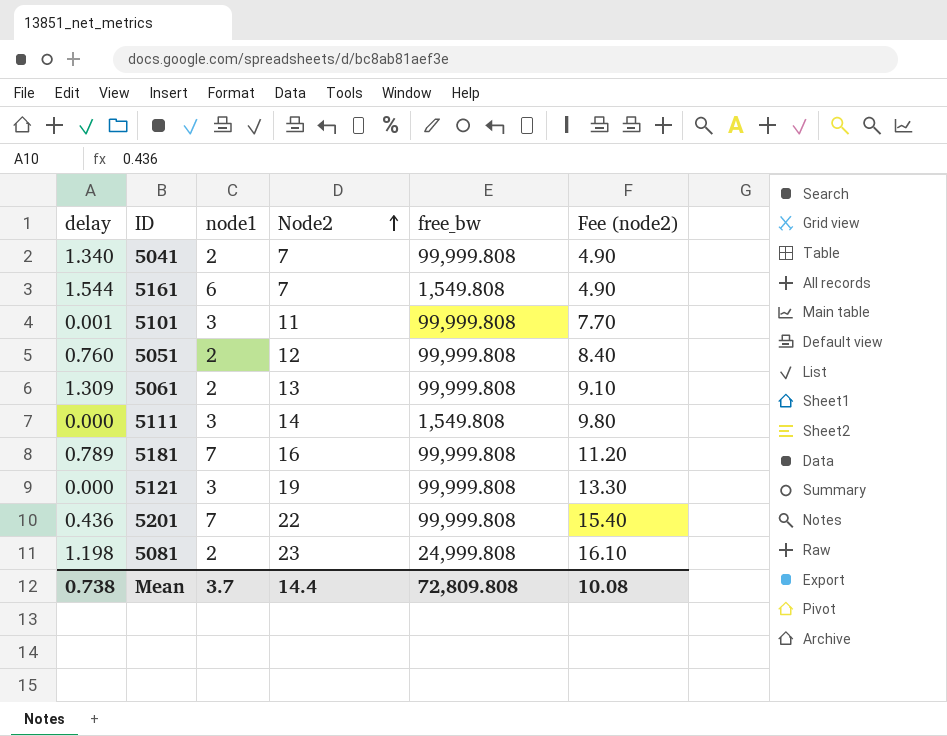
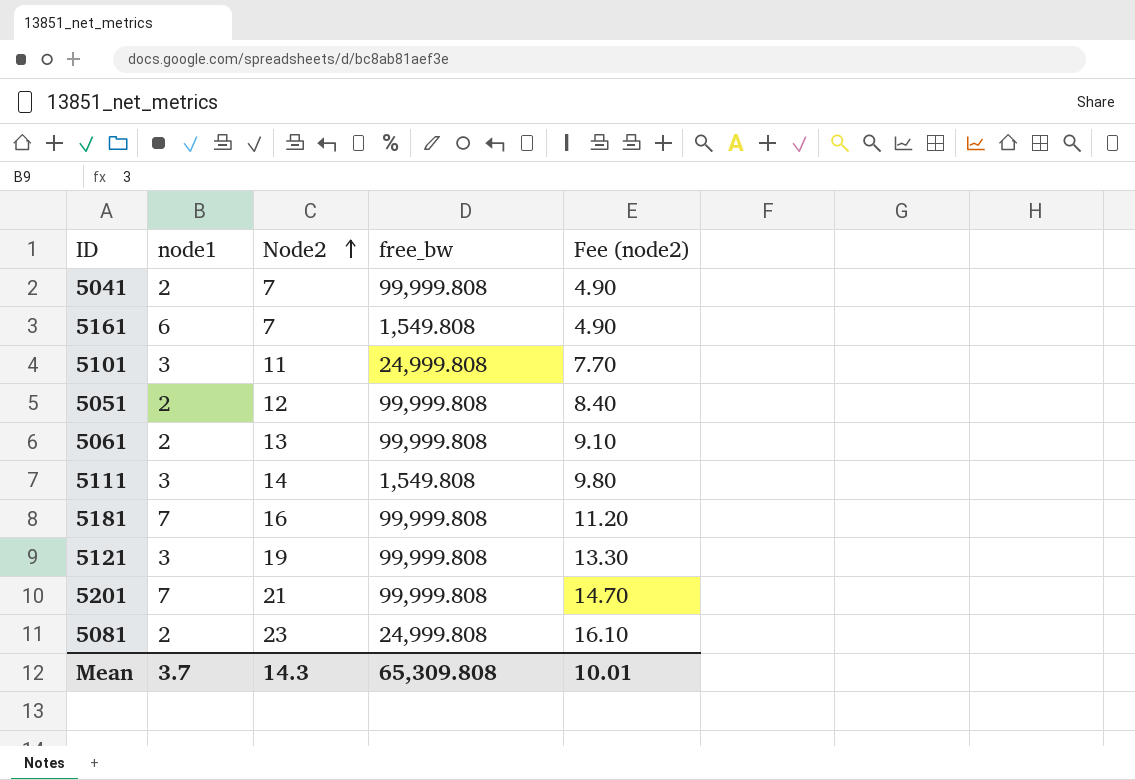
column delay | position: 1 -> none
5101 | free_bw: 99,999.808 -> 24,999.808
5201 | Node2: 22 -> 21
5201 | Fee (node2): 15.40 -> 14.70
Mean | Node2: 14.4 -> 14.3
Mean | free_bw: 72,809.808 -> 65,309.808
Mean | Fee (node2): 10.08 -> 10.01

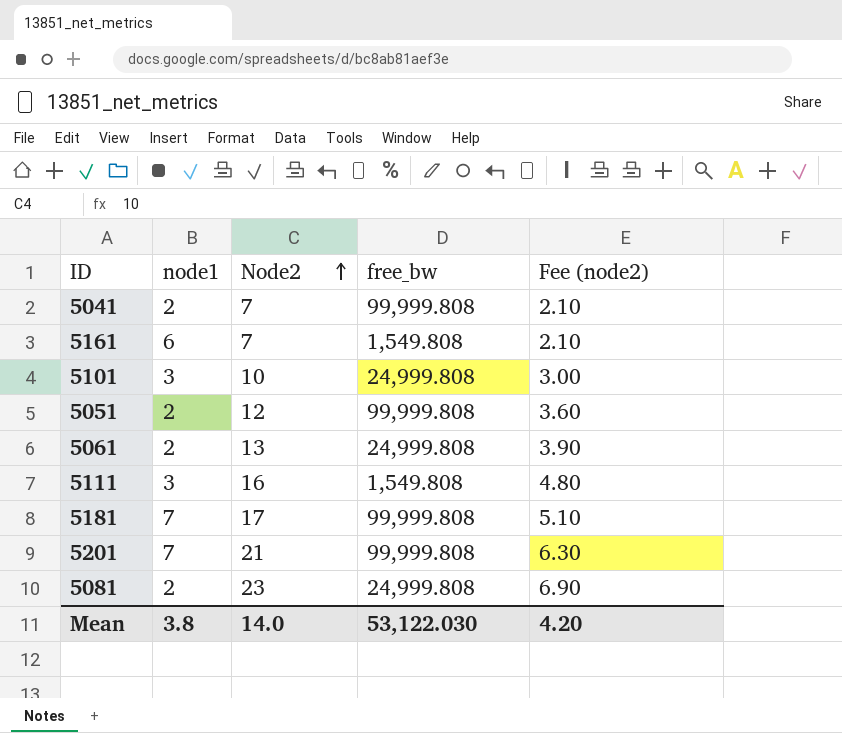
column Fee (node2) | formula: [Node2] * 0.7 -> [Node2] * 0.3
row 5121: 3 | 19 | 99,999.808 | 13.30 -> none
5101 | Node2: 11 -> 10
5061 | free_bw: 99,999.808 -> 24,999.808
5111 | Node2: 14 -> 16
5181 | Node2: 16 -> 17
Mean | node1: 3.7 -> 3.8
Mean | Node2: 14.3 -> 14.0
Mean | free_bw: 65,309.808 -> 53,122.030
Mean | Fee (node2): 10.01 -> 4.20

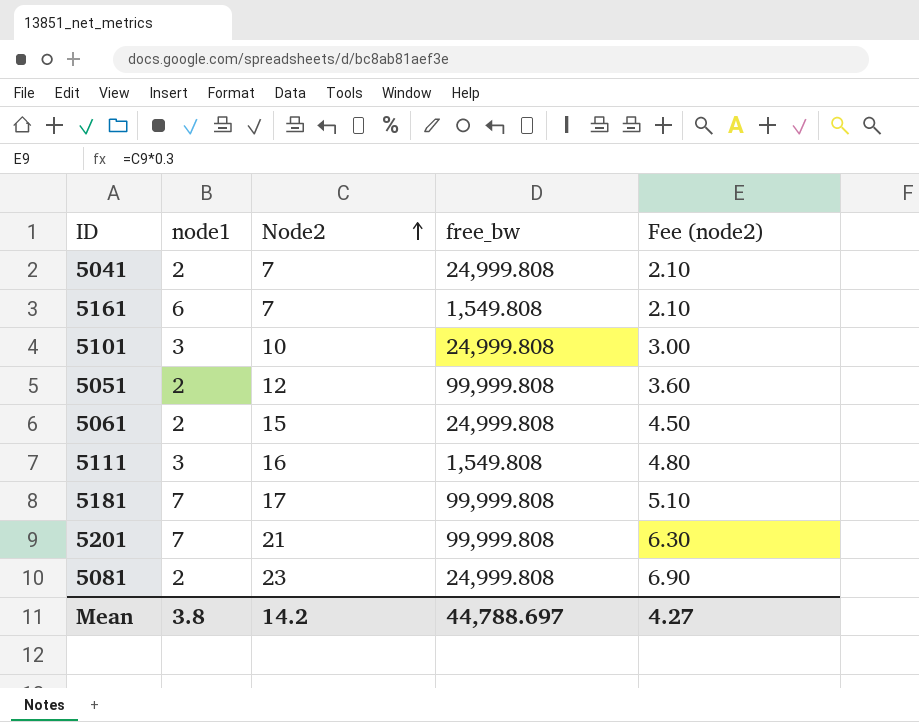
5041 | free_bw: 99,999.808 -> 24,999.808
5061 | Node2: 13 -> 15
5061 | Fee (node2): 3.90 -> 4.50
Mean | Node2: 14.0 -> 14.2
Mean | free_bw: 53,122.030 -> 44,788.697
Mean | Fee (node2): 4.20 -> 4.27

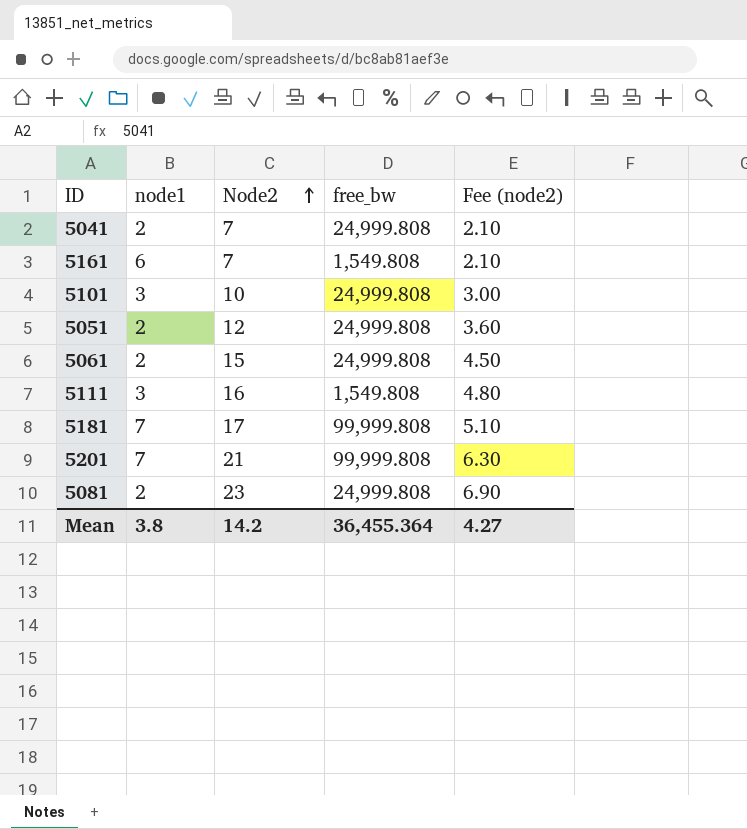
5051 | free_bw: 99,999.808 -> 24,999.808
Mean | free_bw: 44,788.697 -> 36,455.364

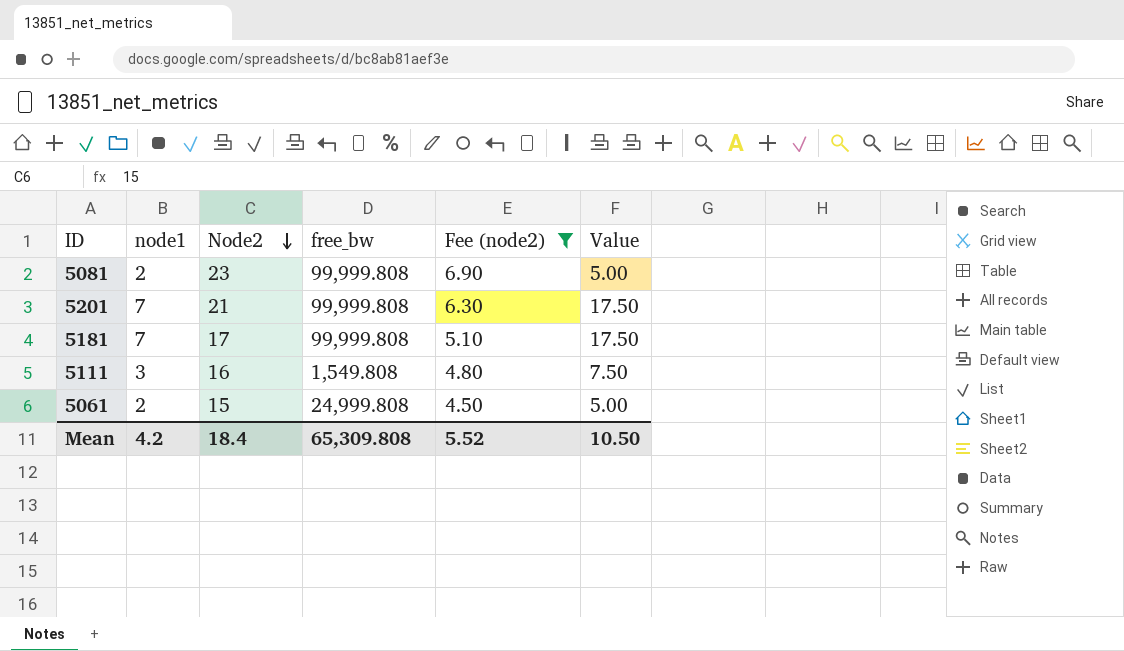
filter: none -> Fee (node2) >= 4.50
row order: Node2 ascending -> Node2 descending
column Value | formula: none -> [node1] * 2.5
5081 | free_bw: 24,999.808 -> 99,999.808
Mean | node1: 3.8 -> 4.2
Mean | Node2: 14.2 -> 18.4
Mean | free_bw: 36,455.364 -> 65,309.808
Mean | Fee (node2): 4.27 -> 5.52

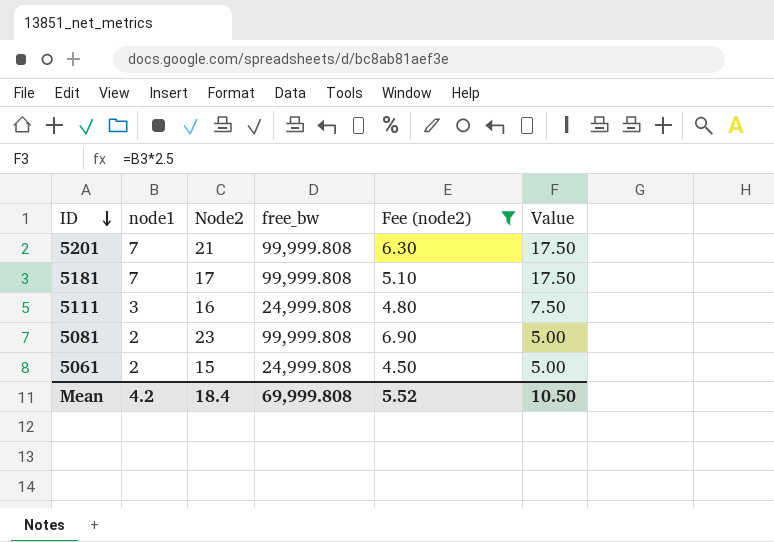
row order: Node2 descending -> ID descending
5111 | free_bw: 1,549.808 -> 24,999.808
Mean | free_bw: 65,309.808 -> 69,999.808

